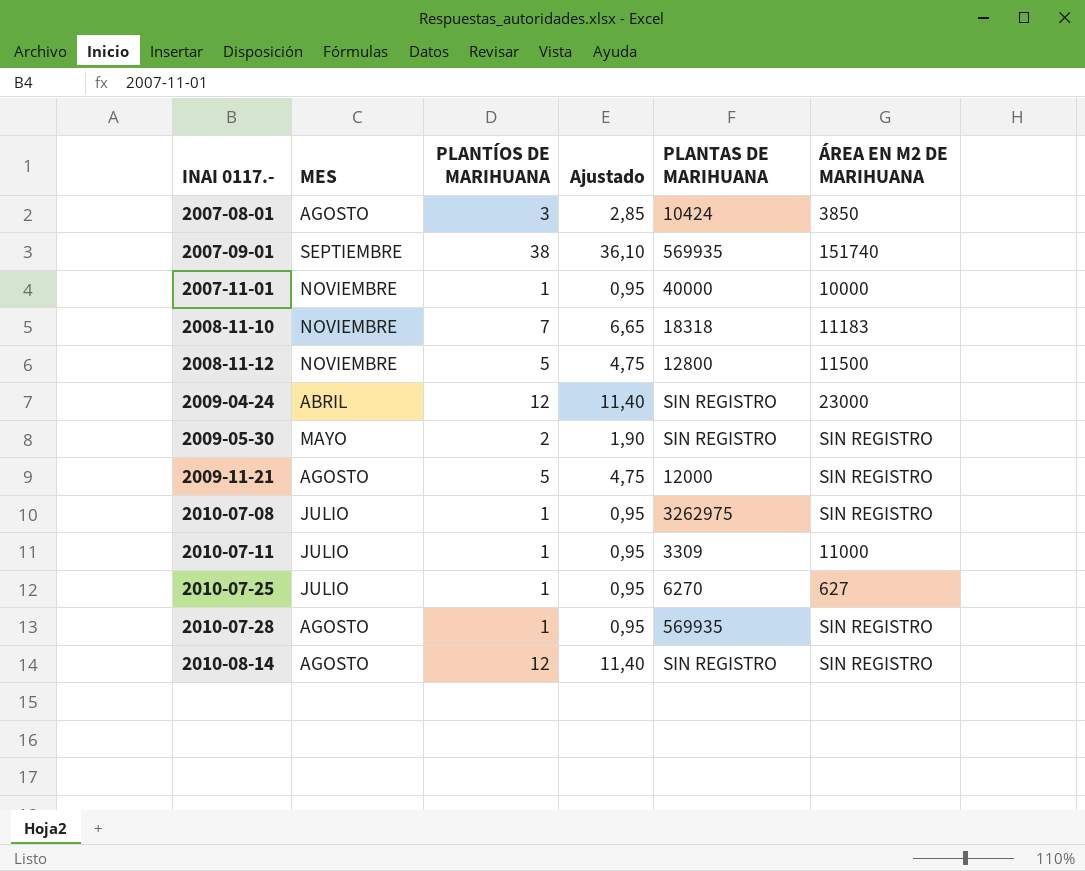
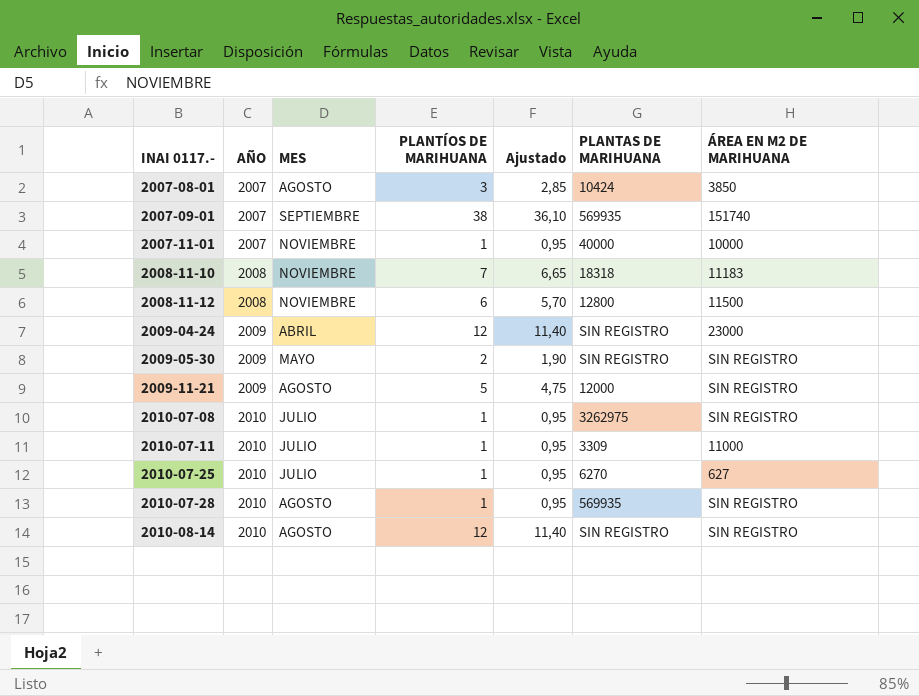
column AÑO | position: none -> 2
2008-11-12 | PLANTÍOS DE MARIHUANA: 5 -> 6
2008-11-12 | Ajustado: 4,75 -> 5,70

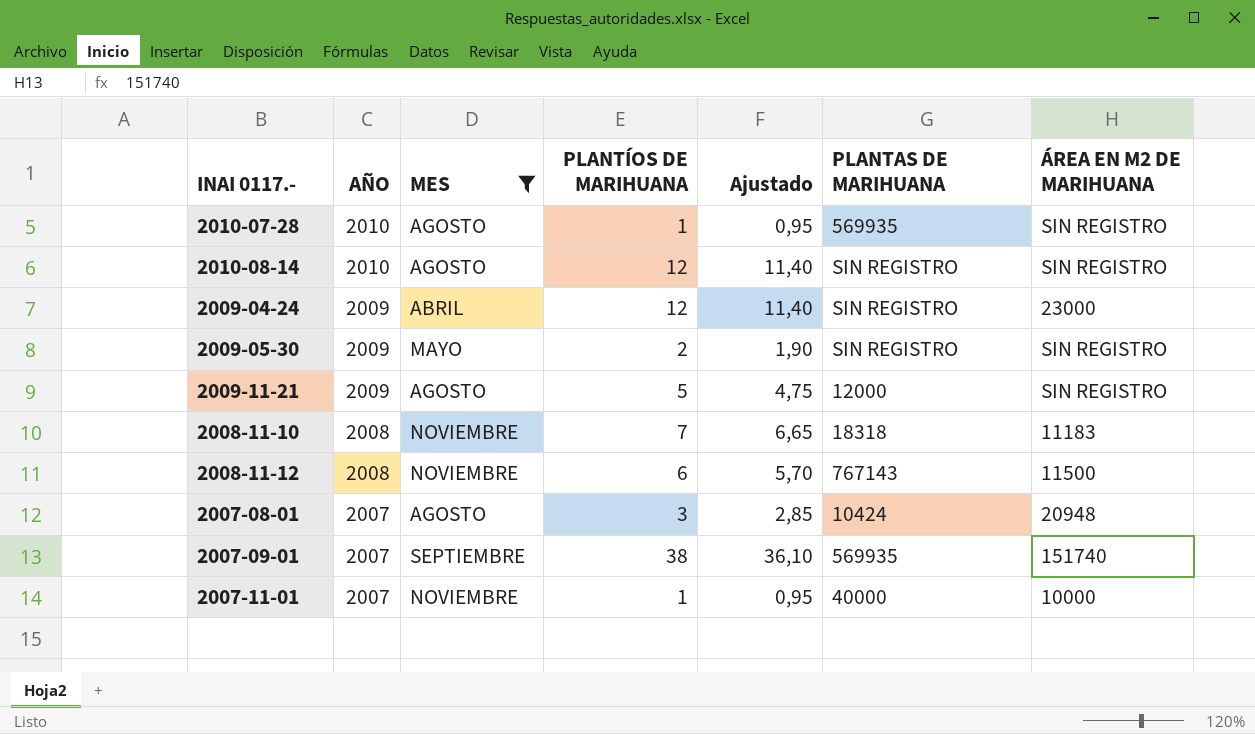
filter: none -> MES != JULIO
row order: INAI 0117.- ascending -> AÑO descending
2008-11-12 | PLANTAS DE MARIHUANA: 12800 -> 767143
2007-08-01 | ÁREA EN M2 DE MARIHUANA: 3850 -> 20948

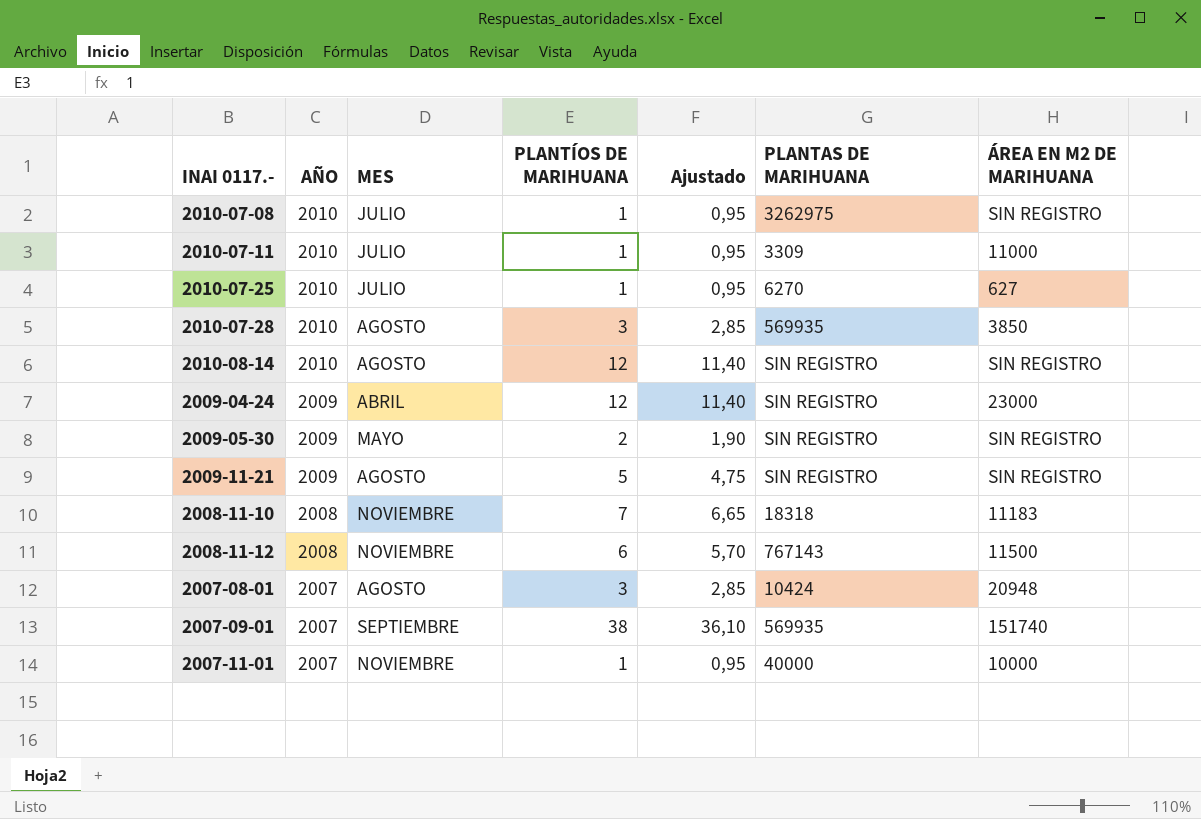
filter: MES != JULIO -> none
2010-07-28 | PLANTÍOS DE MARIHUANA: 1 -> 3
2010-07-28 | Ajustado: 0,95 -> 2,85
2010-07-28 | ÁREA EN M2 DE MARIHUANA: SIN REGISTRO -> 3850
2009-11-21 | PLANTAS DE MARIHUANA: 12000 -> SIN REGISTRO

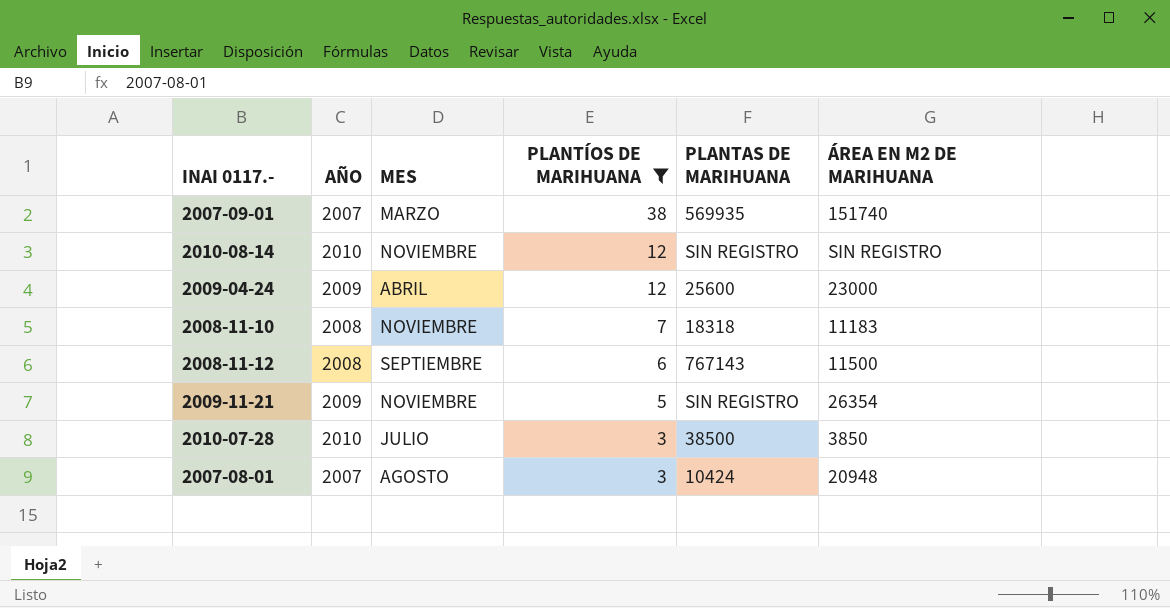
filter: none -> PLANTÍOS DE MARIHUANA >= 3
row order: AÑO descending -> PLANTÍOS DE MARIHUANA descending
column Ajustado | formula: [PLANTÍOS DE MARIHUANA] * 0,95 -> none
2007-09-01 | MES: SEPTIEMBRE -> MARZO
2010-08-14 | MES: AGOSTO -> NOVIEMBRE
2009-04-24 | PLANTAS DE MARIHUANA: SIN REGISTRO -> 25600
2008-11-12 | MES: NOVIEMBRE -> SEPTIEMBRE
2009-11-21 | MES: AGOSTO -> NOVIEMBRE
2009-11-21 | ÁREA EN M2 DE MARIHUANA: SIN REGISTRO -> 26354
2010-07-28 | MES: AGOSTO -> JULIO
2010-07-28 | PLANTAS DE MARIHUANA: 569935 -> 38500

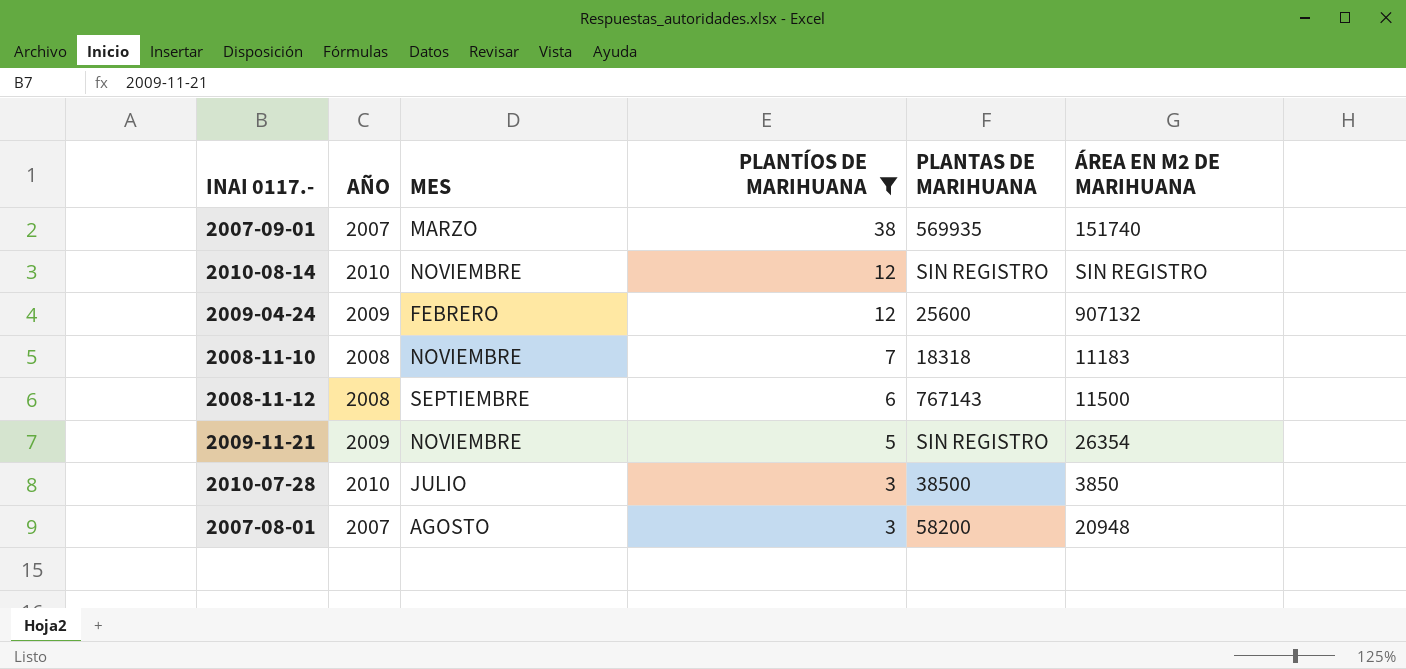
2009-04-24 | MES: ABRIL -> FEBRERO
2009-04-24 | ÁREA EN M2 DE MARIHUANA: 23000 -> 907132
2007-08-01 | PLANTAS DE MARIHUANA: 10424 -> 58200

